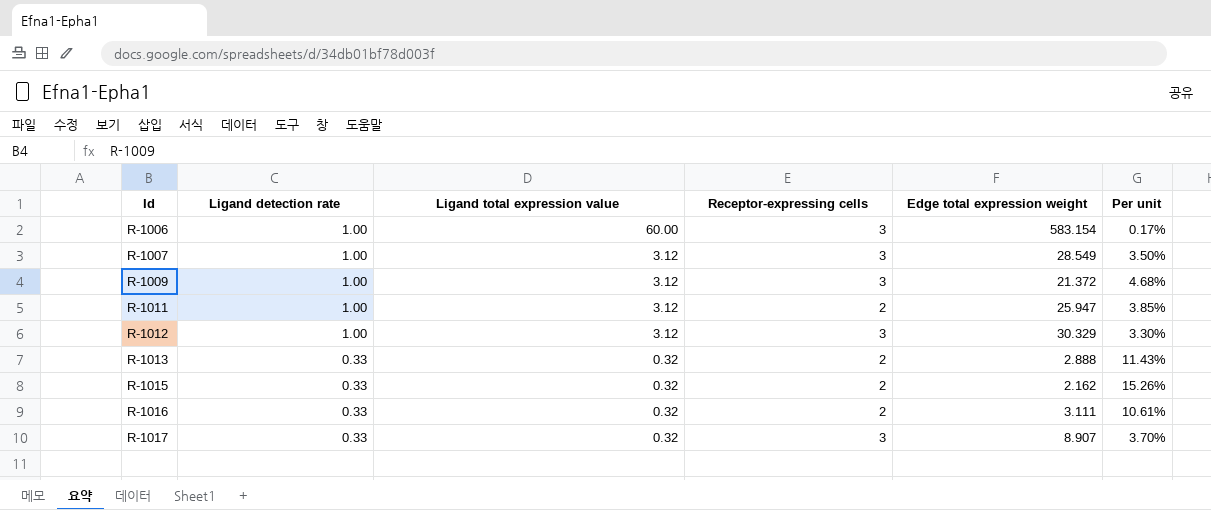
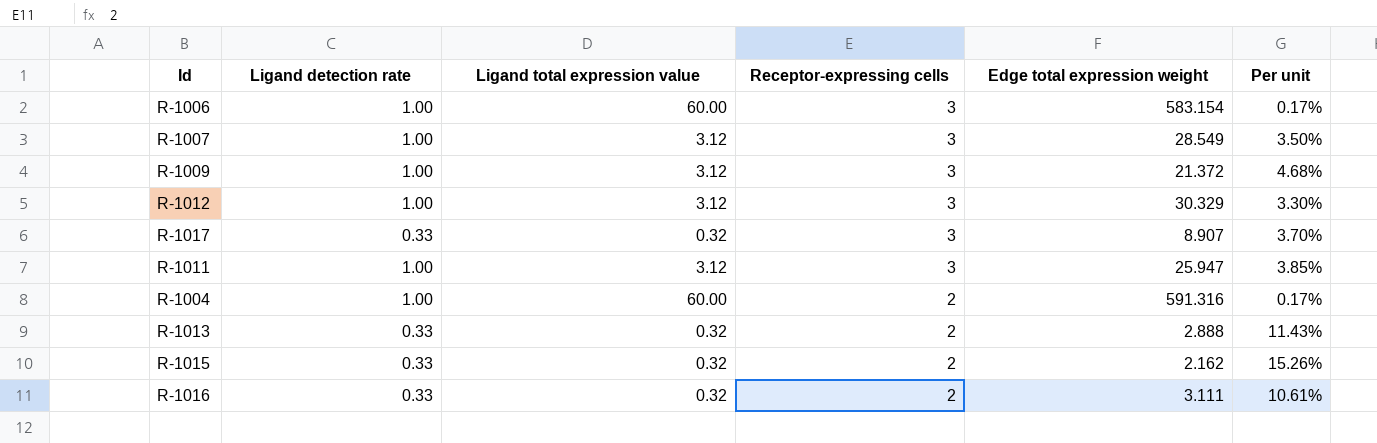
row order: Id ascending -> Receptor-expressing cells descending
R-1011 | Receptor-expressing cells: 2 -> 3
row R-1004: none -> 1.00 | 60.00 | 2 | 591.316 | 0.17%

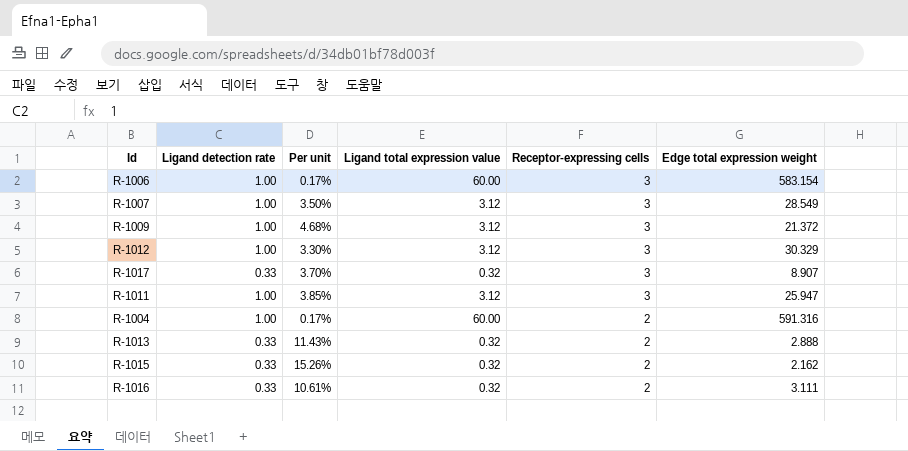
column Per unit | position: 6 -> 3

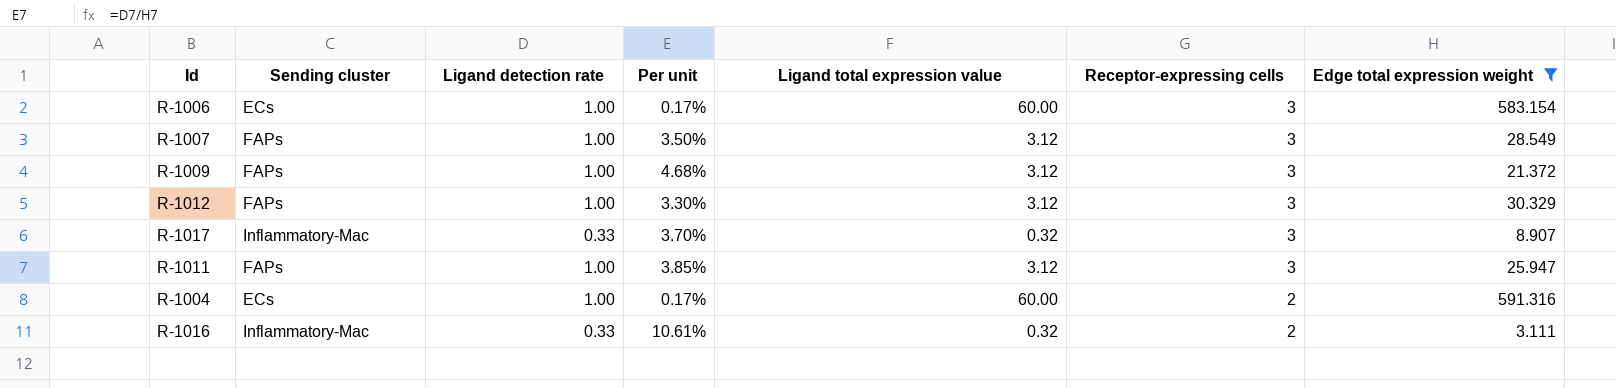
filter: none -> Edge total expression weight >= 3.111
column Sending cluster | position: none -> 2

